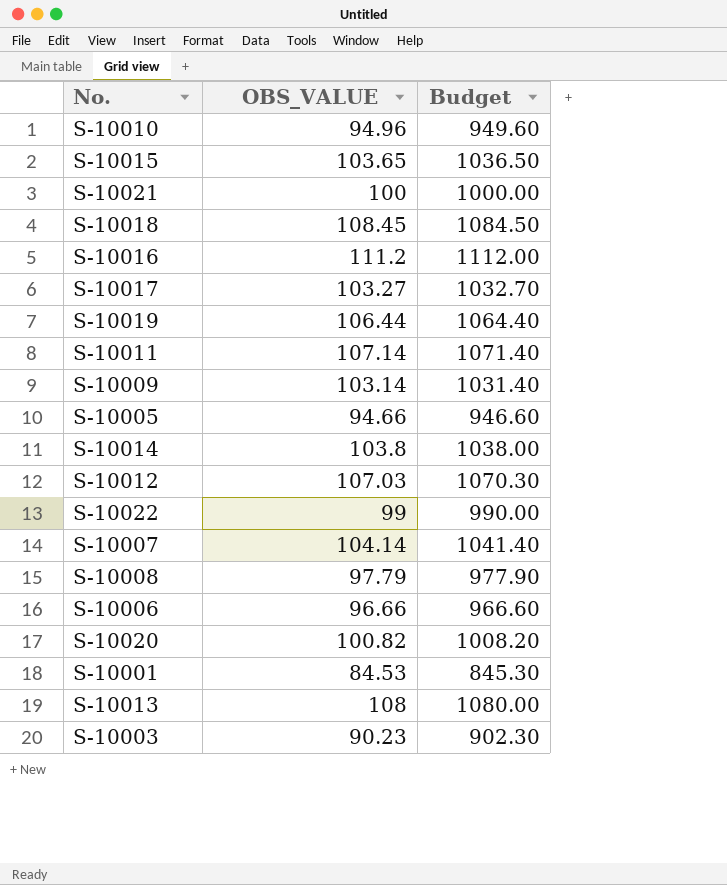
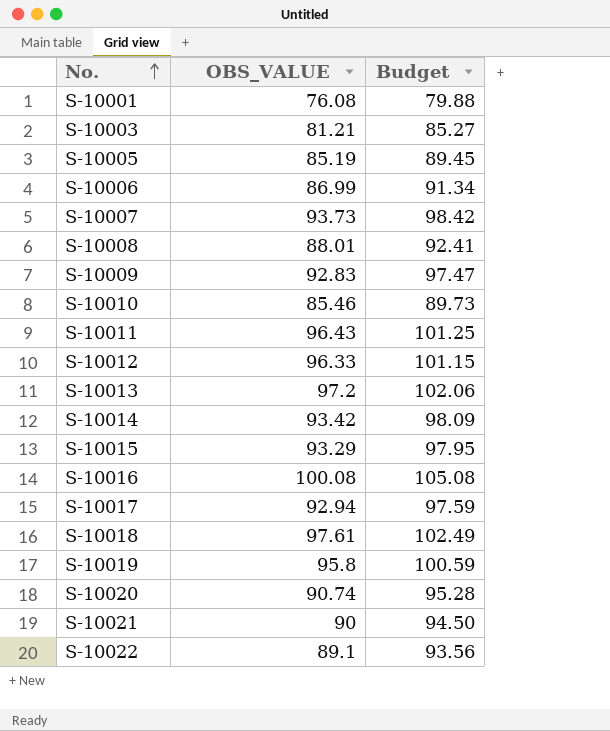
row order: none -> No. ascending
column Budget | formula: [OBS_VALUE] * 10 -> [OBS_VALUE] * 1.05
S-10001 | OBS_VALUE: 84.53 -> 76.08
S-10003 | OBS_VALUE: 90.23 -> 81.21
S-10005 | OBS_VALUE: 94.66 -> 85.19
S-10006 | OBS_VALUE: 96.66 -> 86.99
S-10007 | OBS_VALUE: 104.14 -> 93.73
S-10008 | OBS_VALUE: 97.79 -> 88.01
S-10009 | OBS_VALUE: 103.14 -> 92.83
S-10010 | OBS_VALUE: 94.96 -> 85.46
S-10011 | OBS_VALUE: 107.14 -> 96.43
S-10012 | OBS_VALUE: 107.03 -> 96.33
S-10013 | OBS_VALUE: 108 -> 97.2
S-10014 | OBS_VALUE: 103.8 -> 93.42
S-10015 | OBS_VALUE: 103.65 -> 93.29
S-10016 | OBS_VALUE: 111.2 -> 100.08
S-10017 | OBS_VALUE: 103.27 -> 92.94
S-10018 | OBS_VALUE: 108.45 -> 97.61
S-10019 | OBS_VALUE: 106.44 -> 95.8
S-10020 | OBS_VALUE: 100.82 -> 90.74
S-10021 | OBS_VALUE: 100 -> 90
S-10022 | OBS_VALUE: 99 -> 89.1

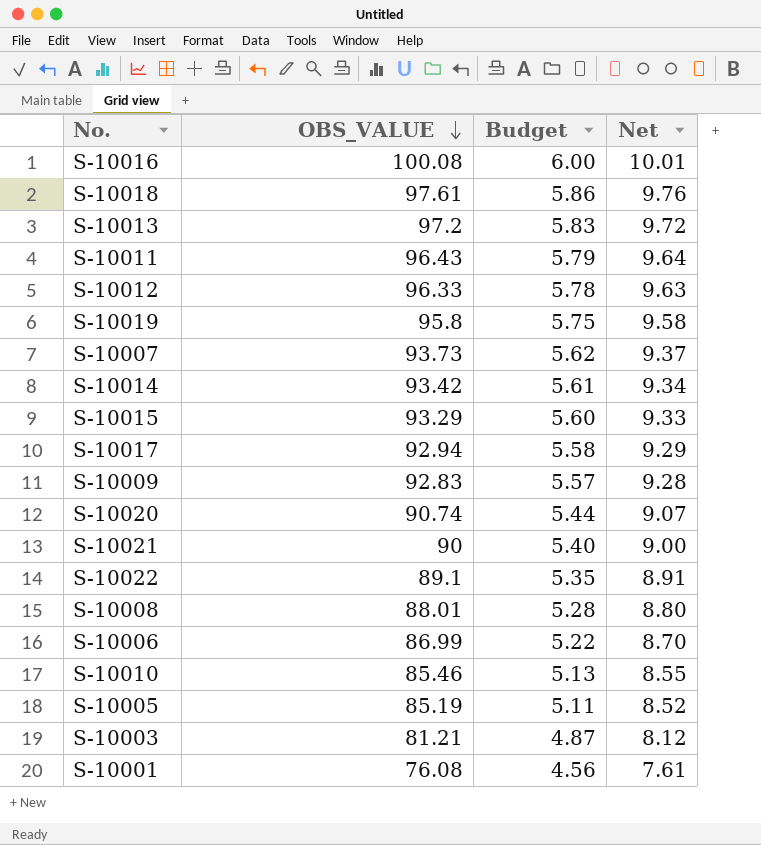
row order: No. ascending -> OBS_VALUE descending
column Budget | formula: [OBS_VALUE] * 1.05 -> [OBS_VALUE] * 0.06
column Net | formula: none -> [OBS_VALUE] * 0.1

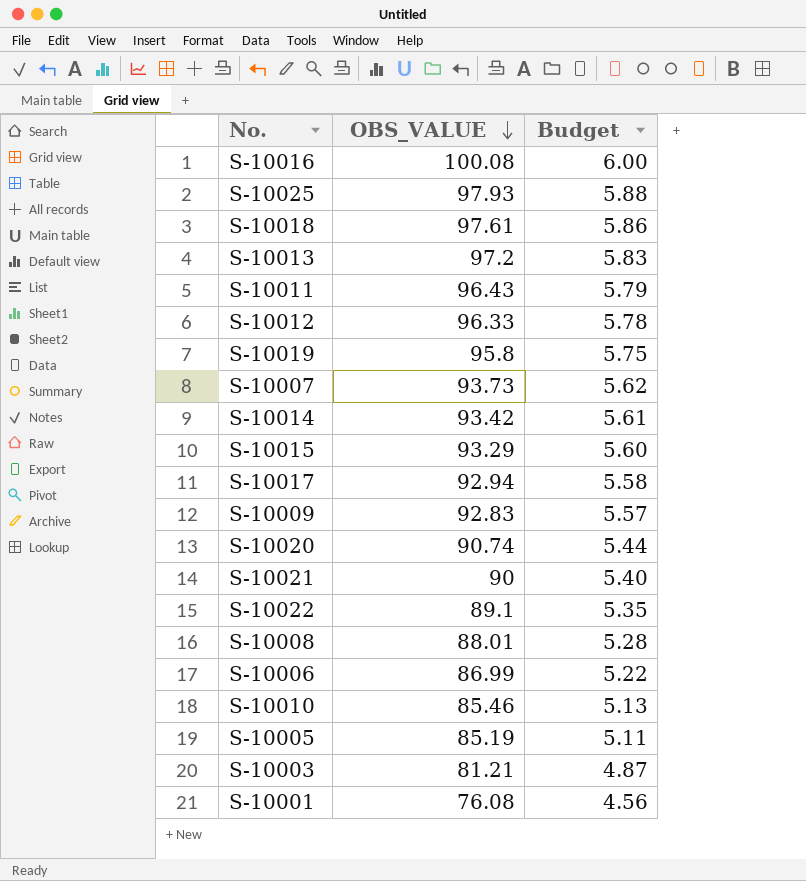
column Net | formula: [OBS_VALUE] * 0.1 -> none
row S-10025: none -> 97.93 | 5.88

